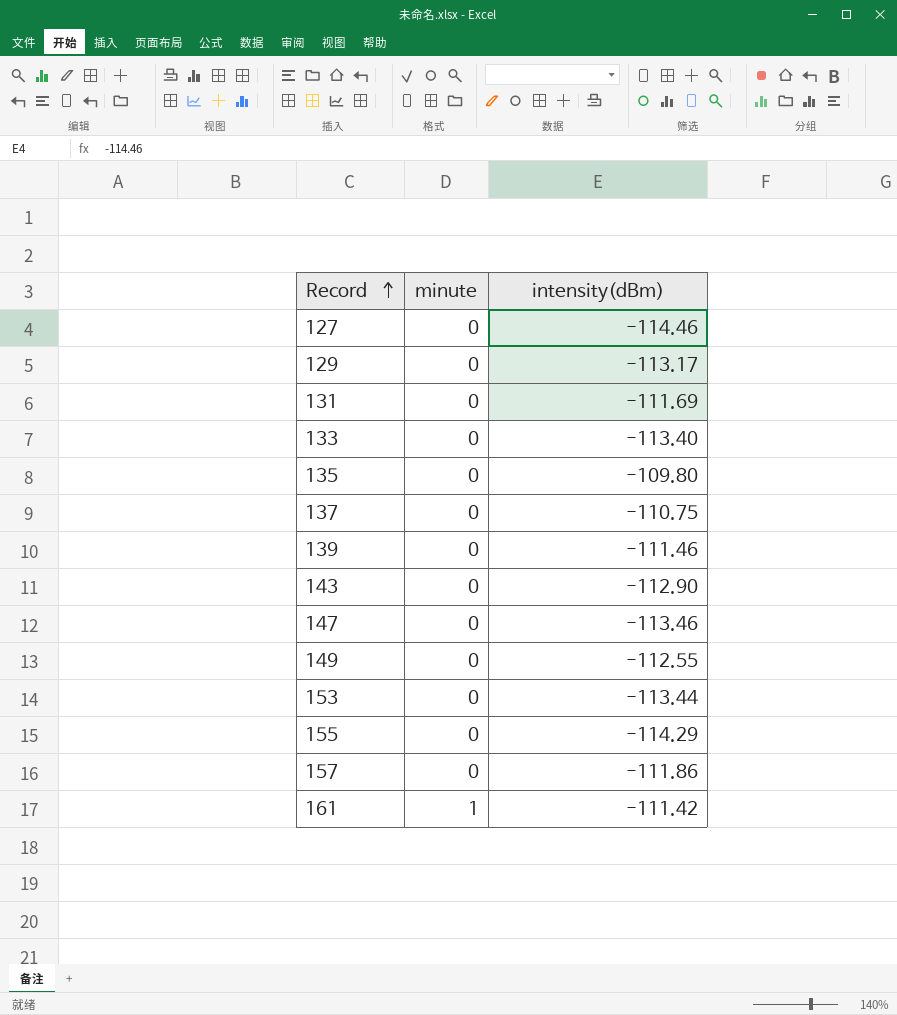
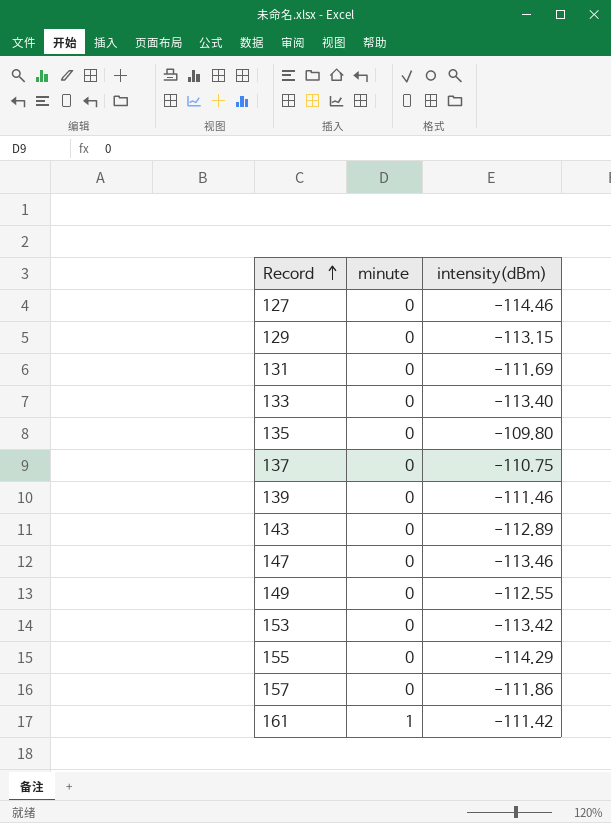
129 | intensity(dBm): -113.17 -> -113.15
143 | intensity(dBm): -112.90 -> -112.89
153 | intensity(dBm): -113.44 -> -113.42

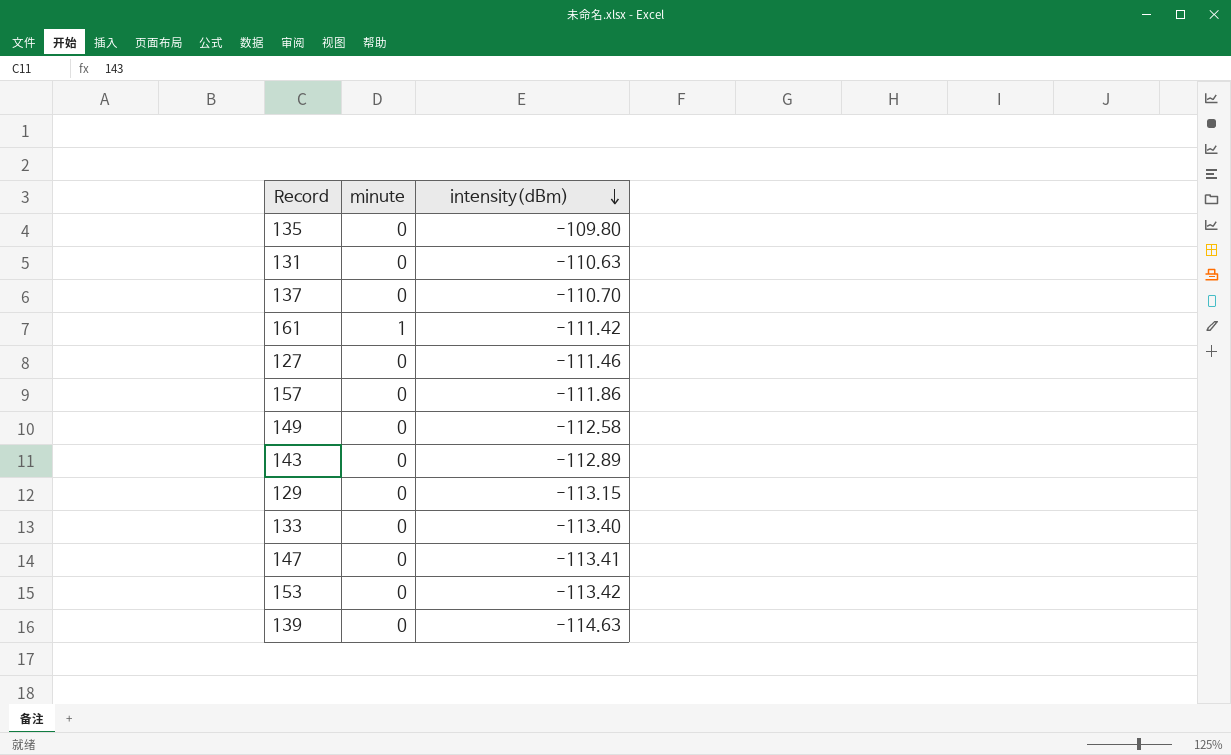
row order: Record ascending -> intensity(dBm) descending
row 155: 0 | -114.29 -> none
131 | intensity(dBm): -111.69 -> -110.63
137 | intensity(dBm): -110.75 -> -110.70
127 | intensity(dBm): -114.46 -> -111.46
149 | intensity(dBm): -112.55 -> -112.58
147 | intensity(dBm): -113.46 -> -113.41
139 | intensity(dBm): -111.46 -> -114.63

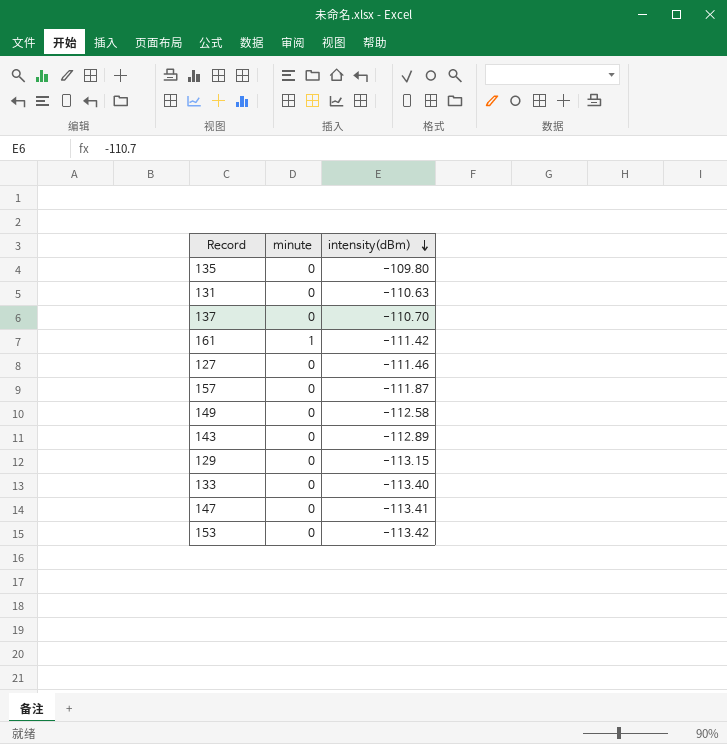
row 139: 0 | -114.63 -> none
157 | intensity(dBm): -111.86 -> -111.87

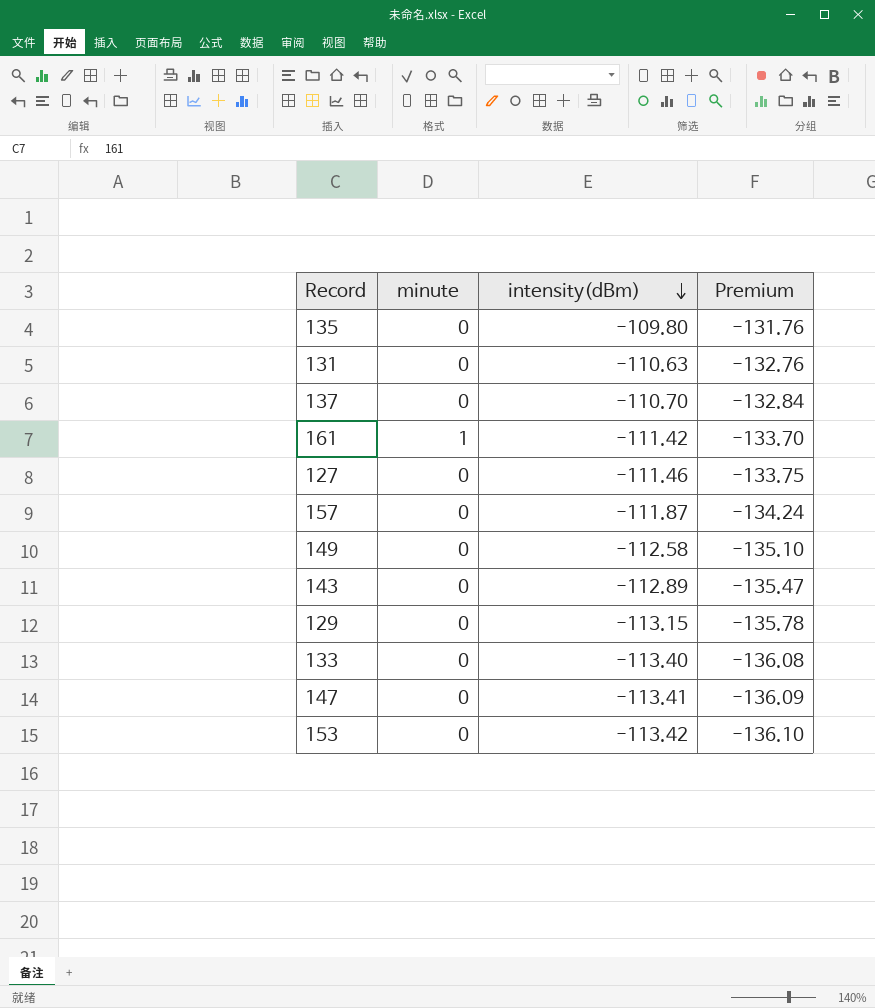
column Premium | formula: none -> [intensity(dBm)] * 1.2

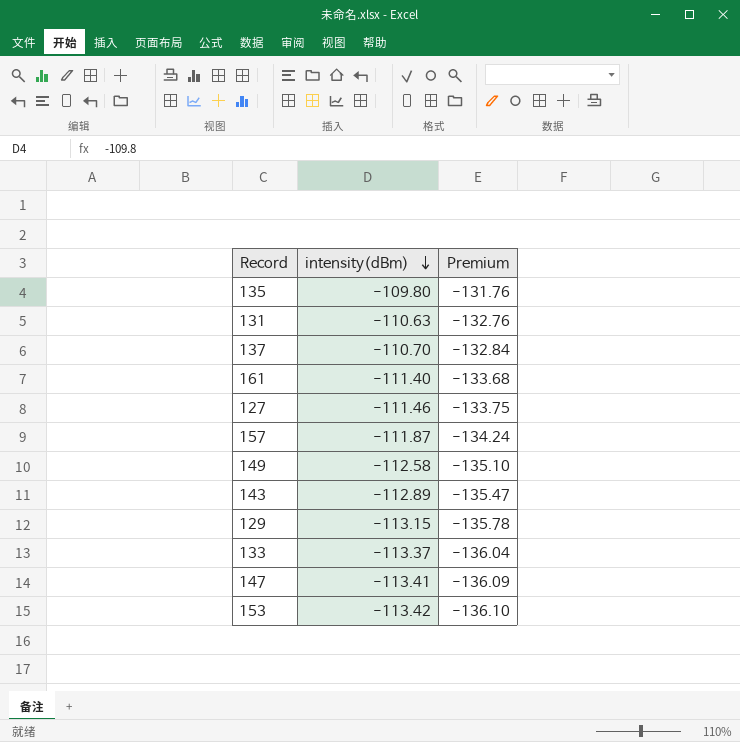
column minute | position: 2 -> none
161 | intensity(dBm): -111.42 -> -111.40
161 | Premium: -133.70 -> -133.68
133 | intensity(dBm): -113.40 -> -113.37
133 | Premium: -136.08 -> -136.04

